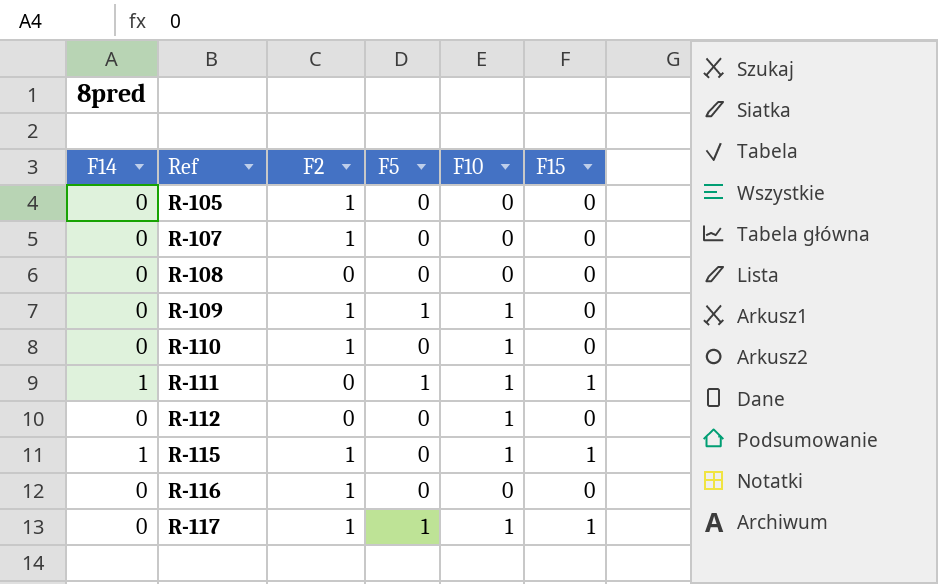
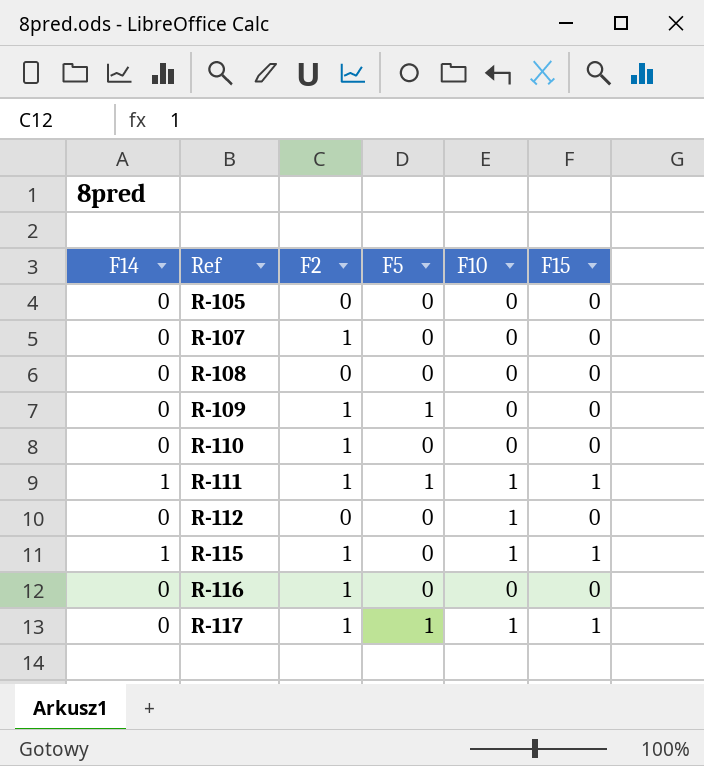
R-105 | F2: 1 -> 0
R-109 | F10: 1 -> 0
R-110 | F10: 1 -> 0
R-111 | F2: 0 -> 1

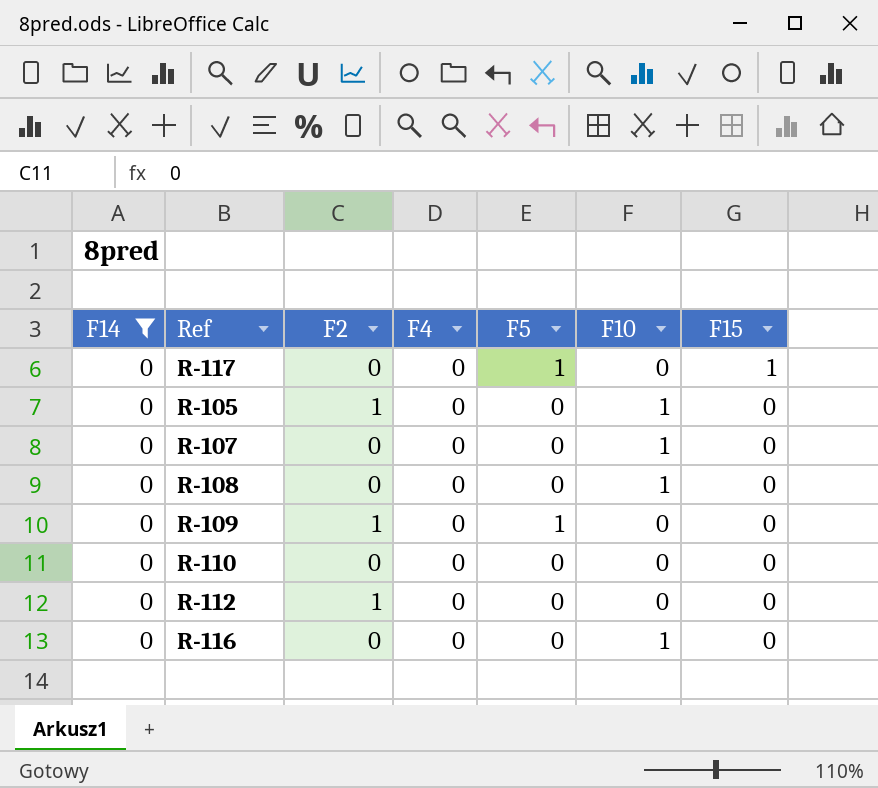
filter: none -> F14 = 0
row order: Ref ascending -> F15 descending
column F4 | position: none -> 4
R-117 | F2: 1 -> 0
R-117 | F10: 1 -> 0
R-105 | F2: 0 -> 1
R-105 | F10: 0 -> 1
R-107 | F2: 1 -> 0
R-107 | F10: 0 -> 1
R-108 | F10: 0 -> 1
R-110 | F2: 1 -> 0
R-112 | F2: 0 -> 1
R-112 | F10: 1 -> 0
R-116 | F2: 1 -> 0
R-116 | F10: 0 -> 1

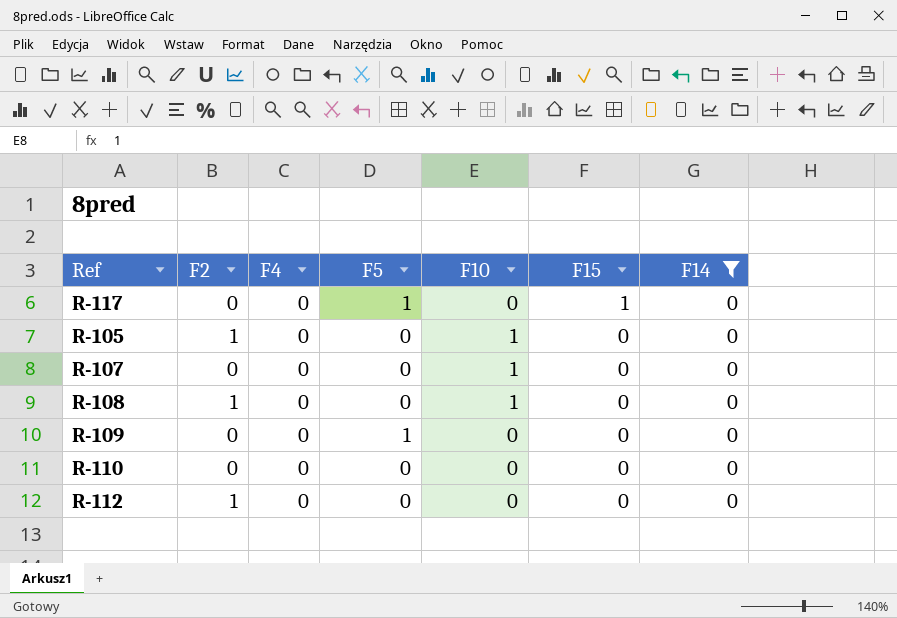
column F14 | position: 1 -> 7
row R-116: 0 | 0 | 0 | 0 | 1 | 0 -> none
R-108 | F2: 0 -> 1
R-109 | F2: 1 -> 0

